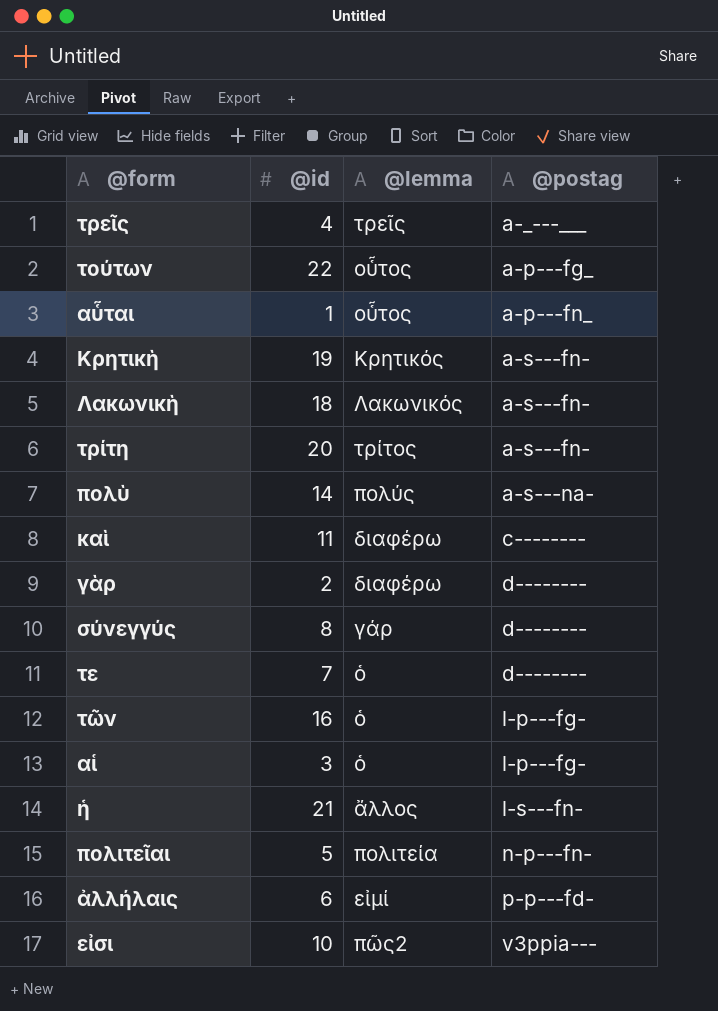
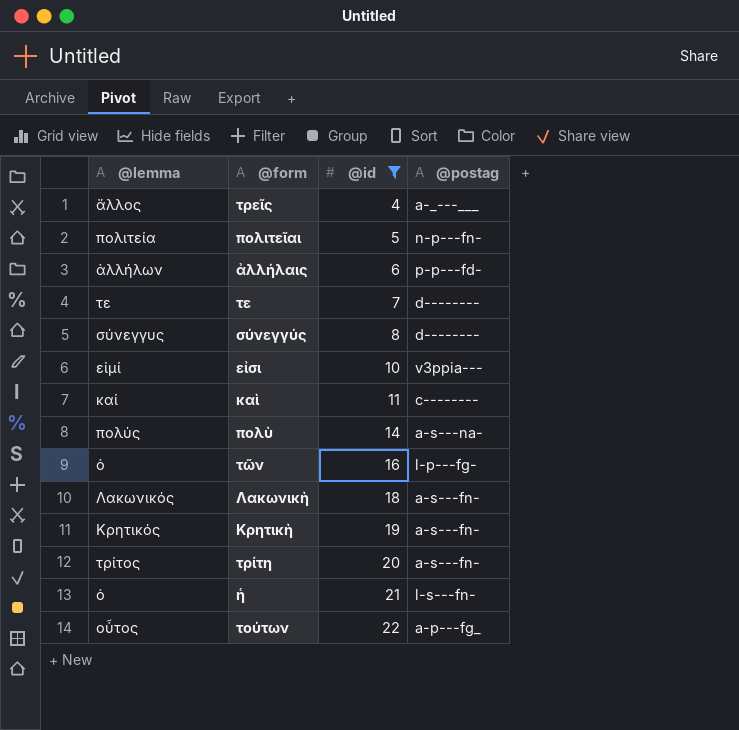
filter: none -> @id >= 4
row order: @postag ascending -> @id ascending
column @lemma | position: 3 -> 1
τρεῖς | @lemma: τρεῖς -> ἄλλος
ἀλλήλαις | @lemma: εἰμί -> ἀλλήλων
τε | @lemma: ὁ -> τε
σύνεγγύς | @lemma: γάρ -> σύνεγγυς
εἰσι | @lemma: πῶς2 -> εἰμί
καὶ | @lemma: διαφέρω -> καί
ἡ | @lemma: ἄλλος -> ὁ

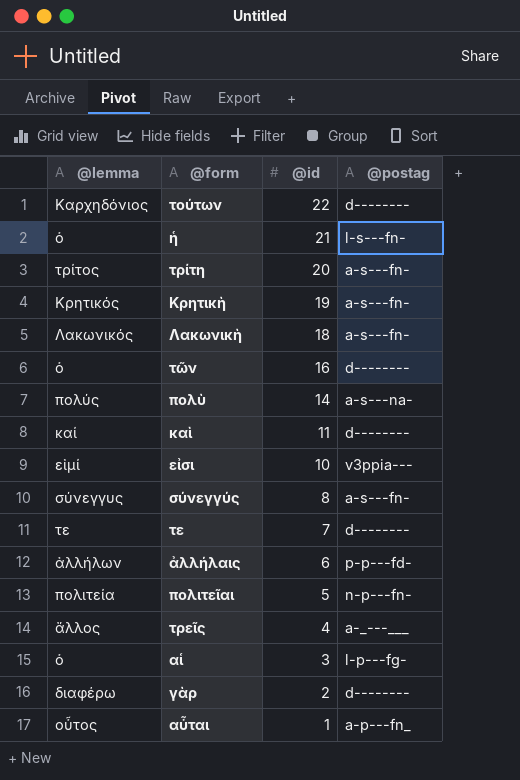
filter: @id >= 4 -> none
row order: @id ascending -> @id descending
τούτων | @lemma: οὗτος -> Καρχηδόνιος
τούτων | @postag: a-p---fg_ -> d--------
τῶν | @postag: l-p---fg- -> d--------
καὶ | @postag: c-------- -> d--------
σύνεγγύς | @postag: d-------- -> a-s---fn-

